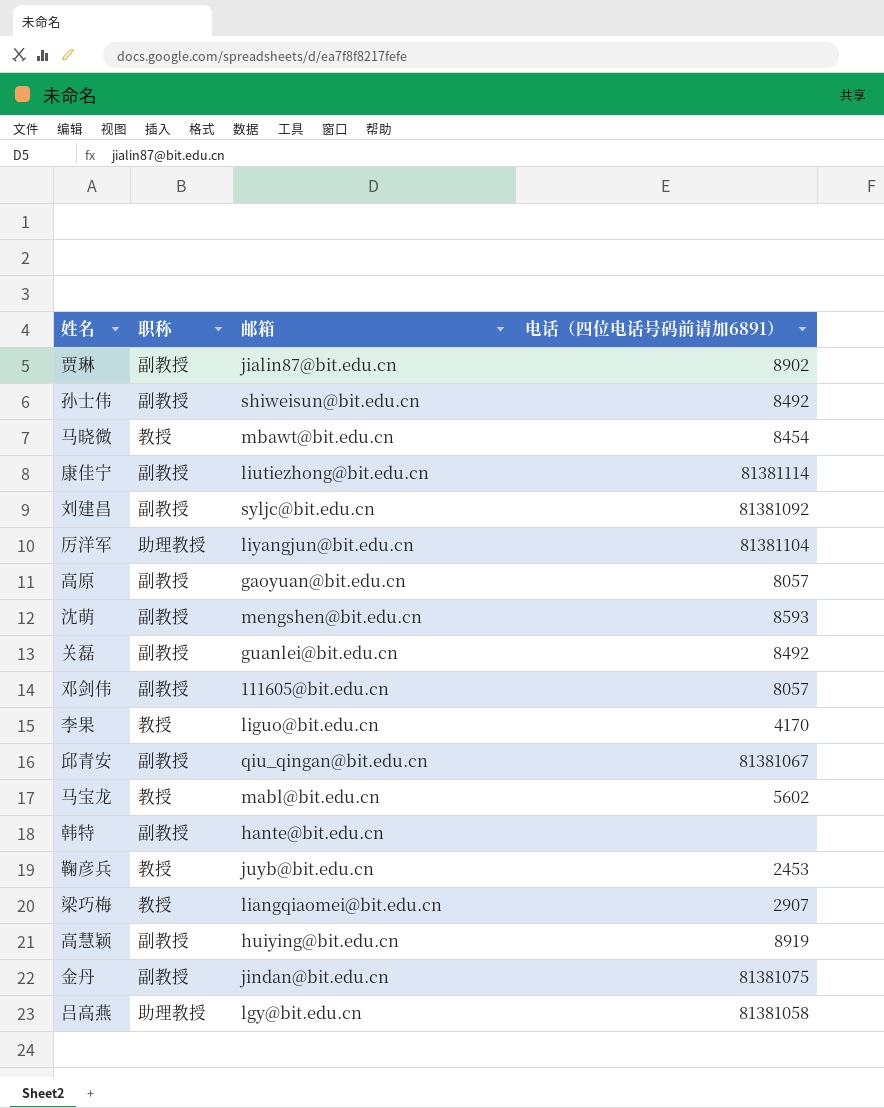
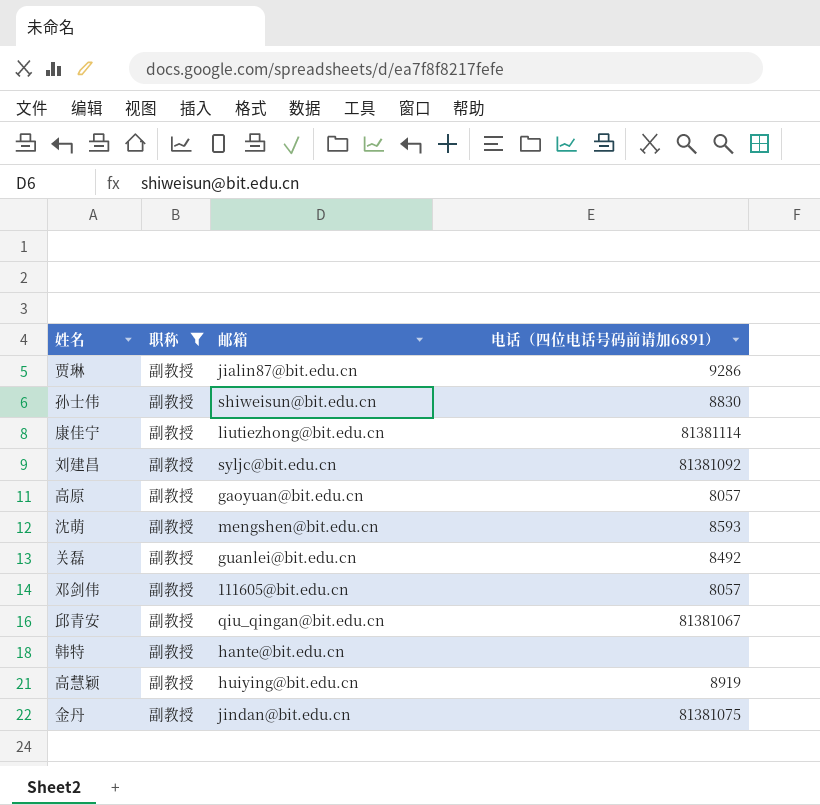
filter: none -> 职称 = 副教授
贾琳 | 电话（四位电话号码前请加6891）: 8902 -> 9286
孙士伟 | 电话（四位电话号码前请加6891）: 8492 -> 8830

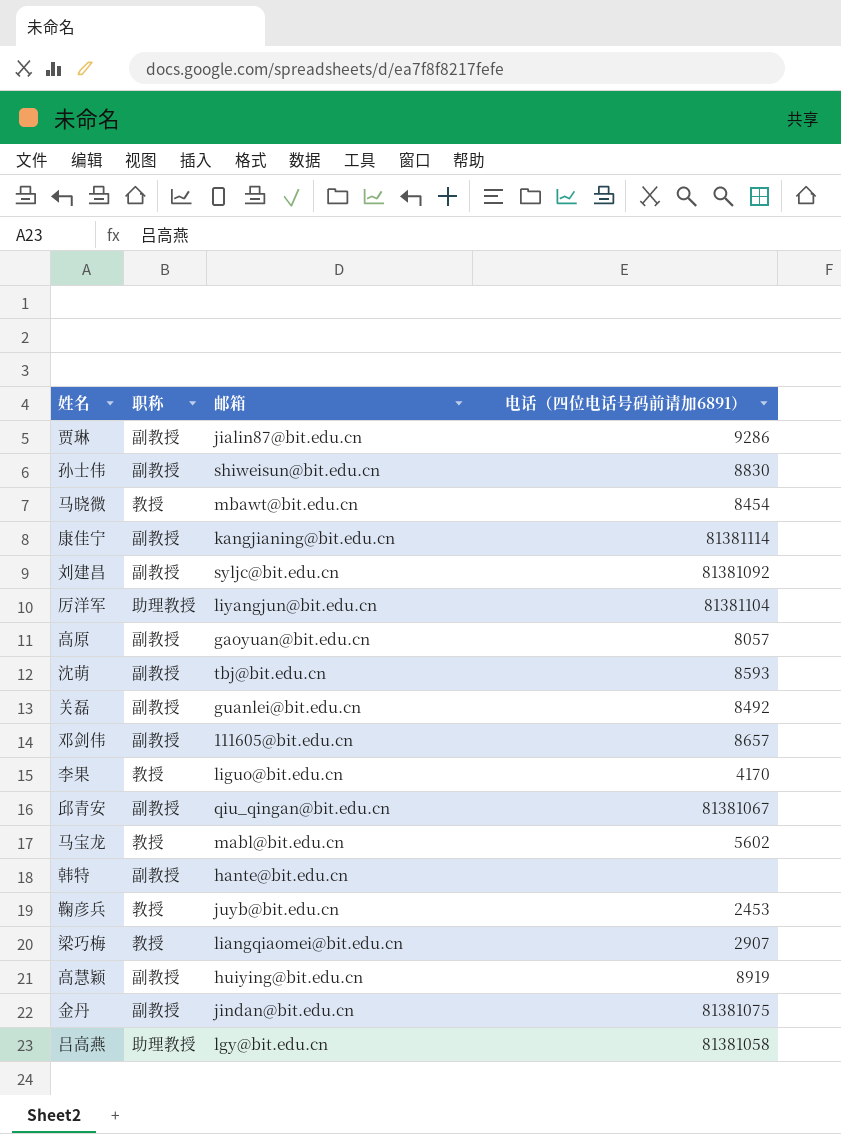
filter: 职称 = 副教授 -> none
康佳宁 | 邮箱: liutiezhong@bit.edu.cn -> kangjianing@bit.edu.cn
沈萌 | 邮箱: mengshen@bit.edu.cn -> tbj@bit.edu.cn
邓剑伟 | 电话（四位电话号码前请加6891）: 8057 -> 8657

